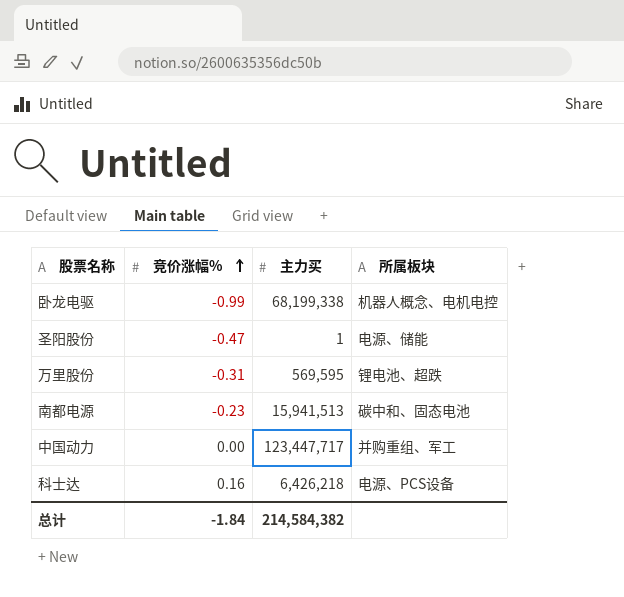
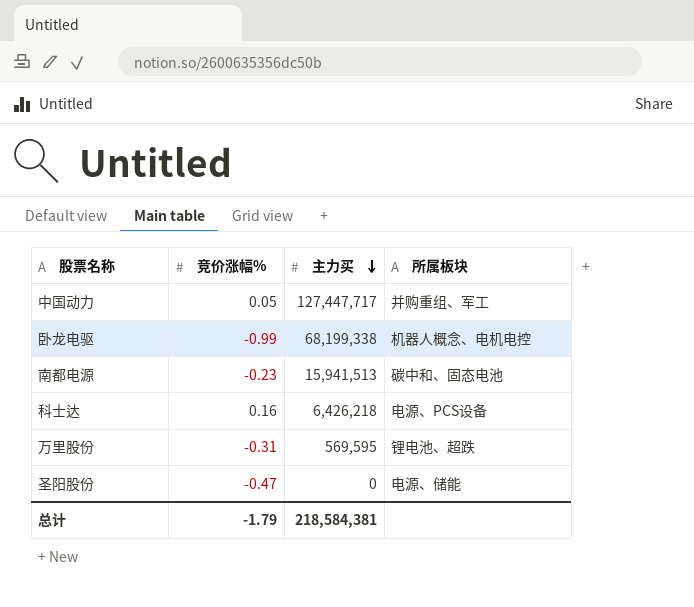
row order: 竞价涨幅% ascending -> 主力买 descending
中国动力 | 竞价涨幅%: 0.00 -> 0.05
中国动力 | 主力买: 123,447,717 -> 127,447,717
圣阳股份 | 主力买: 1 -> 0
总计 | 竞价涨幅%: -1.84 -> -1.79
总计 | 主力买: 214,584,382 -> 218,584,381

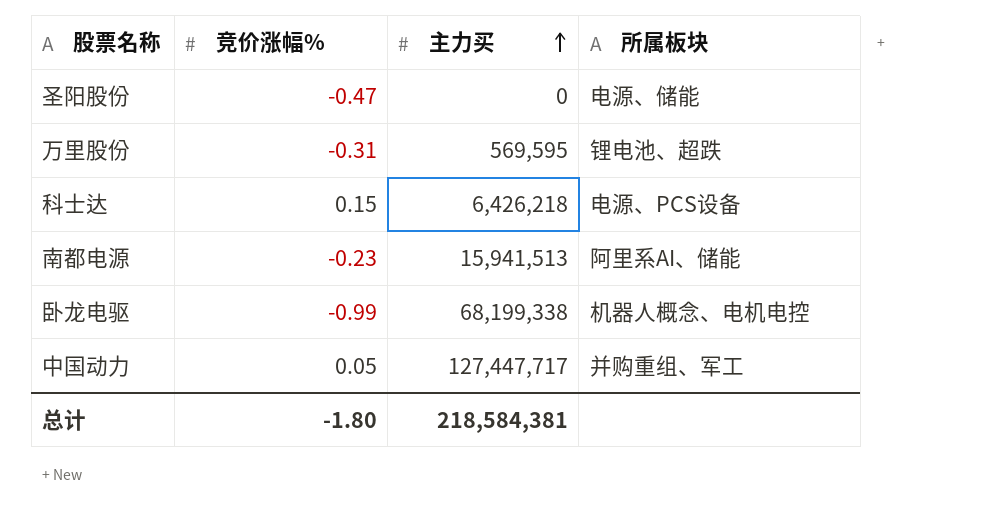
row order: 主力买 descending -> 主力买 ascending
科士达 | 竞价涨幅%: 0.16 -> 0.15
南都电源 | 所属板块: 碳中和、固态电池 -> 阿里系AI、储能
总计 | 竞价涨幅%: -1.79 -> -1.80

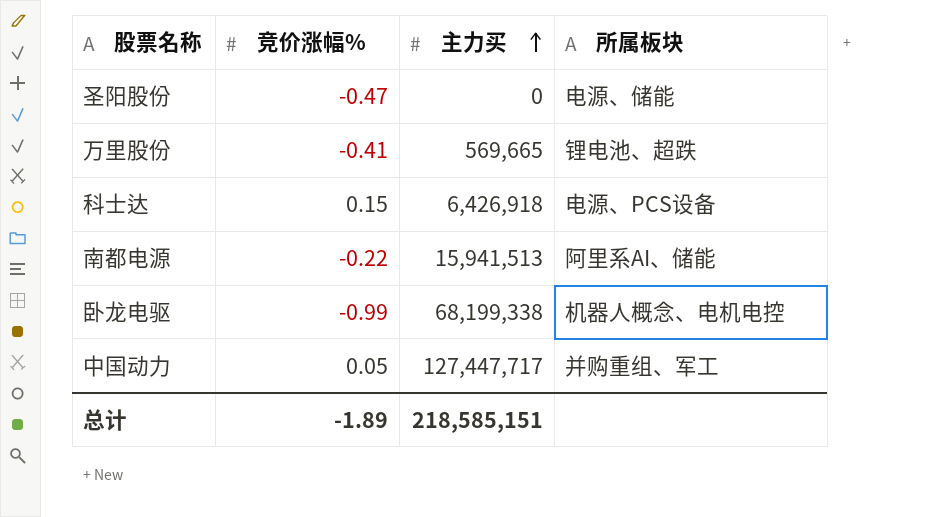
万里股份 | 竞价涨幅%: -0.31 -> -0.41
万里股份 | 主力买: 569,595 -> 569,665
科士达 | 主力买: 6,426,218 -> 6,426,918
南都电源 | 竞价涨幅%: -0.23 -> -0.22
总计 | 竞价涨幅%: -1.80 -> -1.89
总计 | 主力买: 218,584,381 -> 218,585,151

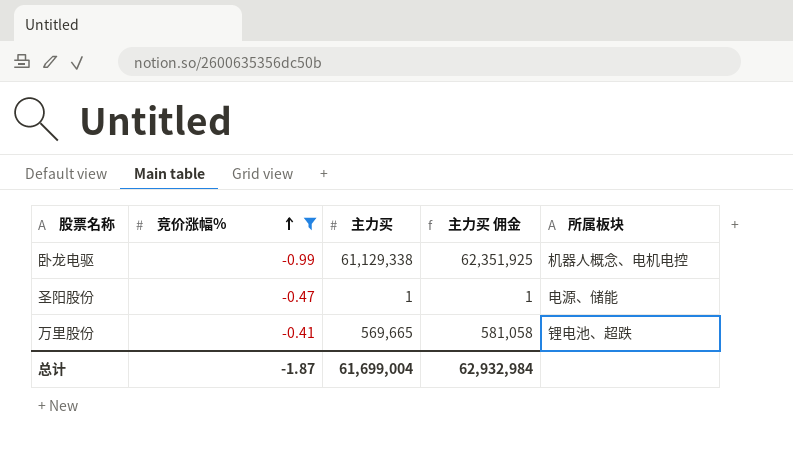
filter: none -> 竞价涨幅% <= -0.41
row order: 主力买 ascending -> 竞价涨幅% ascending
column 主力买 佣金 | formula: none -> [主力买] * 1.02
卧龙电驱 | 主力买: 68,199,338 -> 61,129,338
圣阳股份 | 主力买: 0 -> 1
总计 | 竞价涨幅%: -1.89 -> -1.87
总计 | 主力买: 218,585,151 -> 61,699,004

